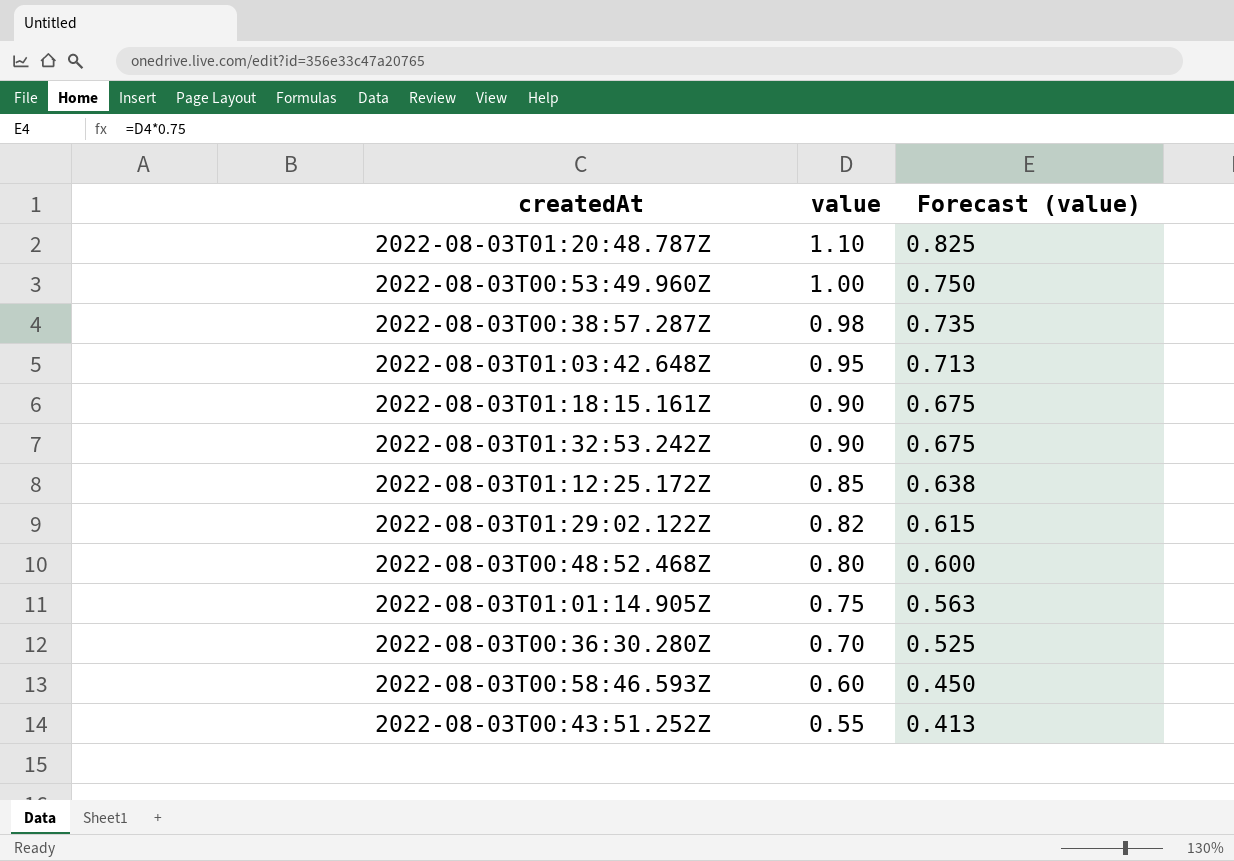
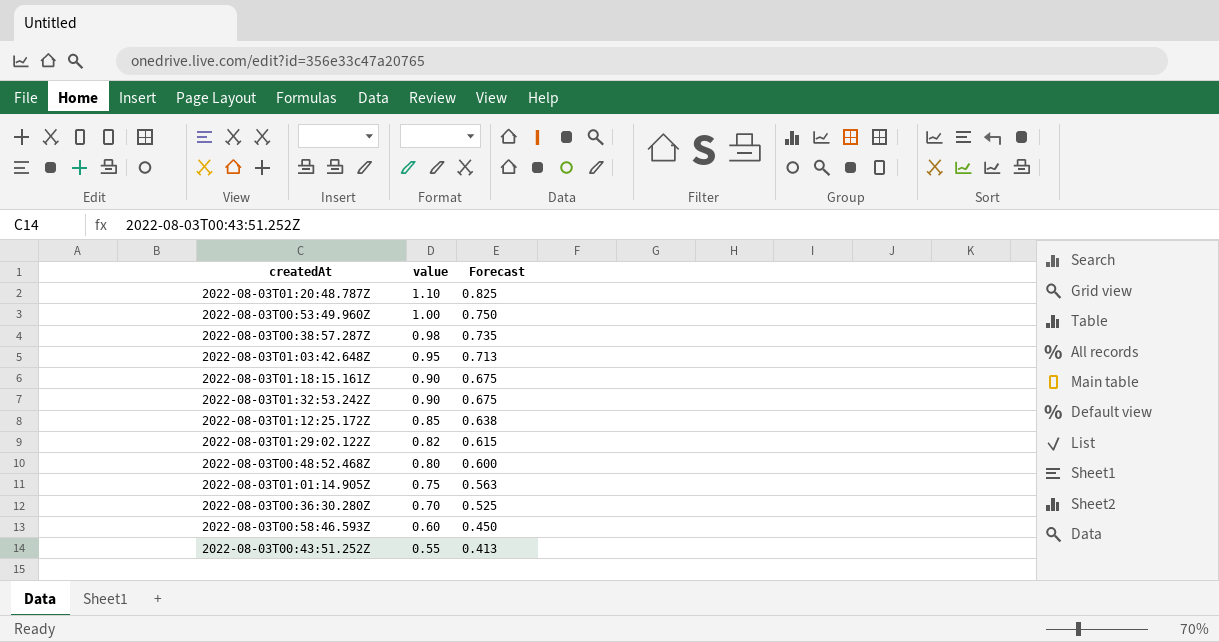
column name: Forecast (value) -> Forecast

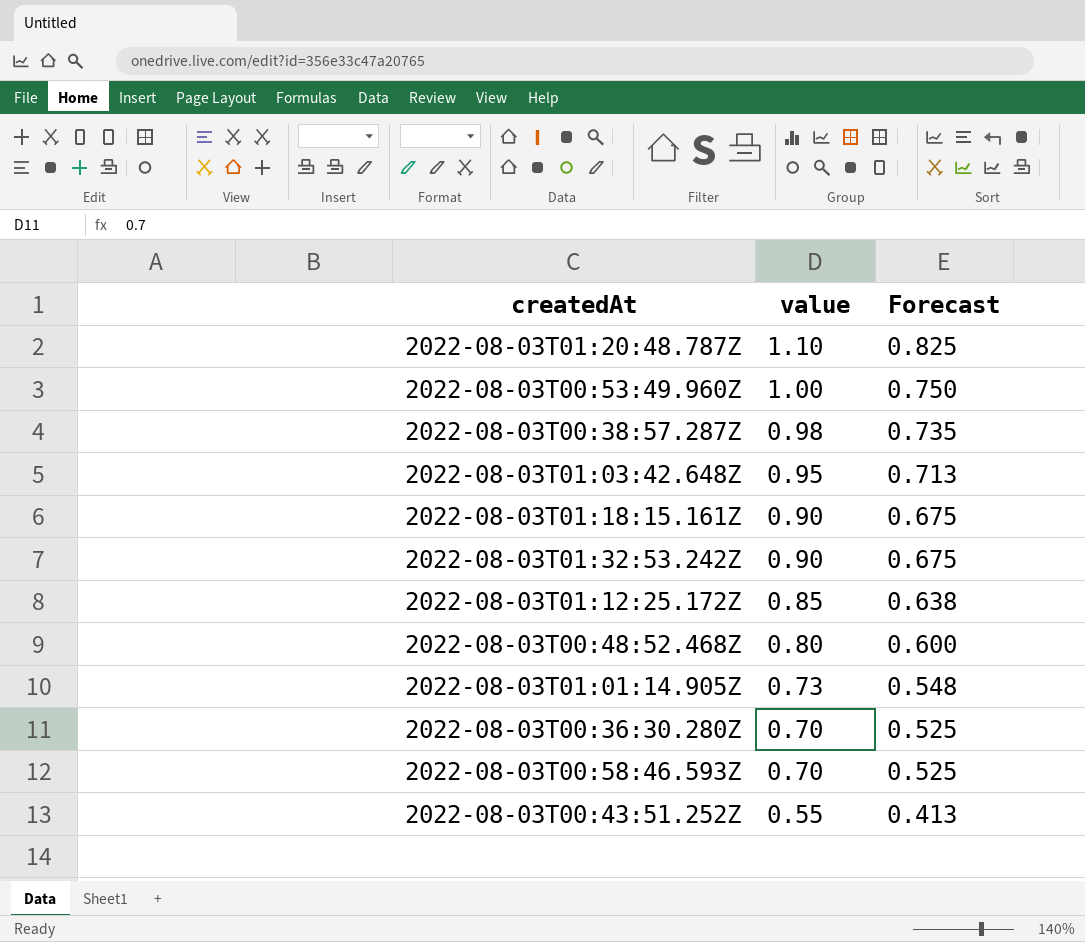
row 2022-08-03T01:29:02.122Z: 0.82 | 0.615 -> none
2022-08-03T01:01:14.905Z | value: 0.75 -> 0.73
2022-08-03T01:01:14.905Z | Forecast: 0.563 -> 0.548
2022-08-03T00:58:46.593Z | value: 0.60 -> 0.70
2022-08-03T00:58:46.593Z | Forecast: 0.450 -> 0.525

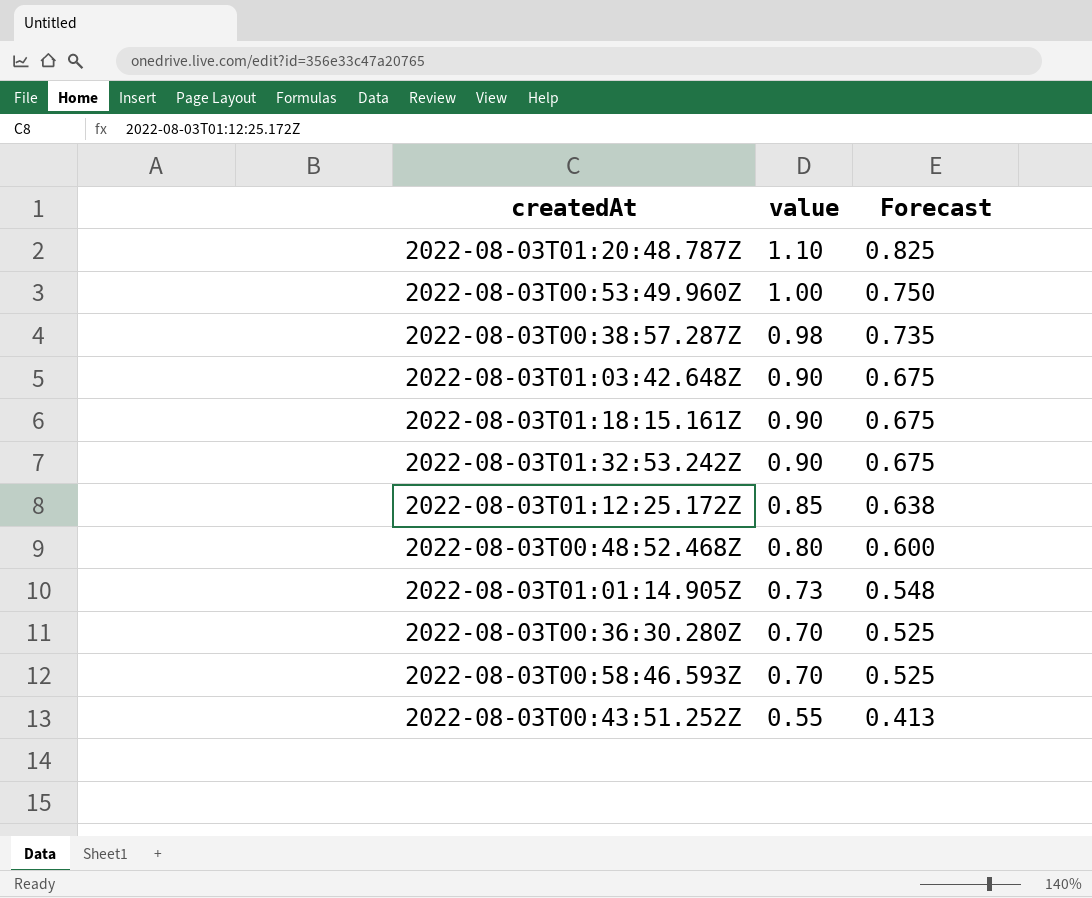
2022-08-03T01:03:42.648Z | value: 0.95 -> 0.90
2022-08-03T01:03:42.648Z | Forecast: 0.713 -> 0.675

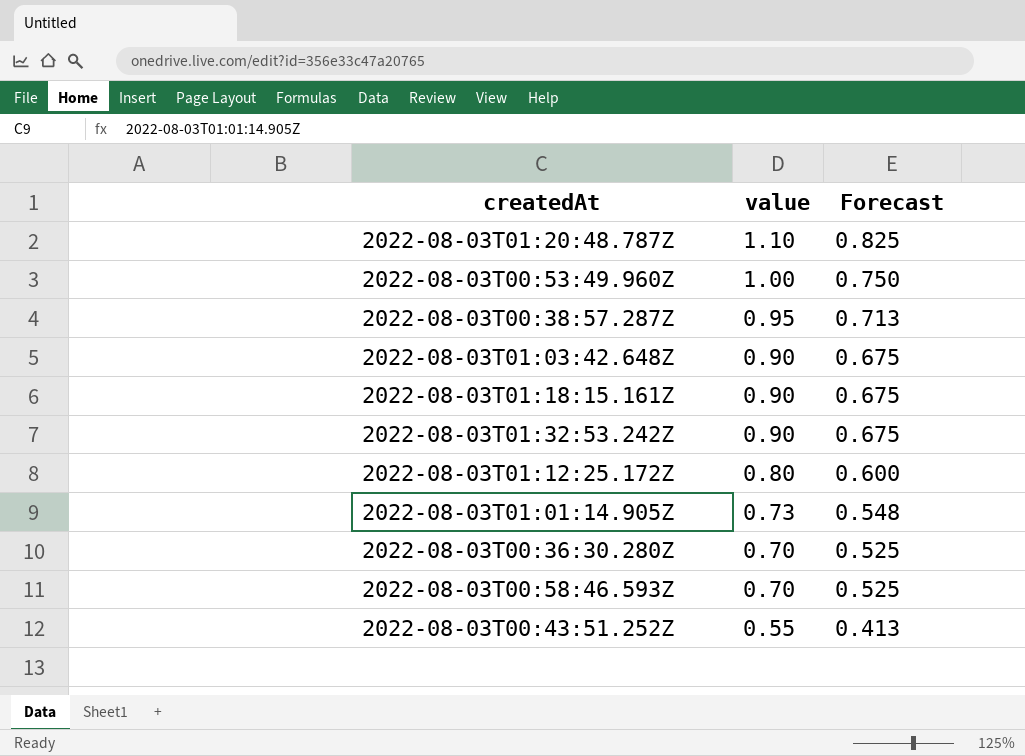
row 2022-08-03T00:48:52.468Z: 0.80 | 0.600 -> none
2022-08-03T00:38:57.287Z | value: 0.98 -> 0.95
2022-08-03T00:38:57.287Z | Forecast: 0.735 -> 0.713
2022-08-03T01:12:25.172Z | value: 0.85 -> 0.80
2022-08-03T01:12:25.172Z | Forecast: 0.638 -> 0.600

